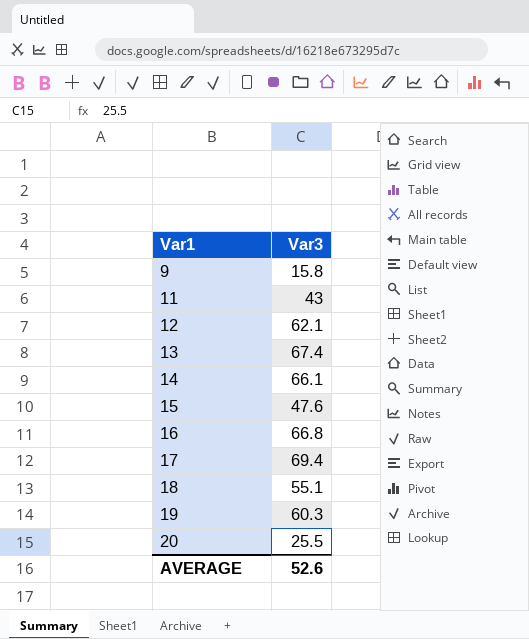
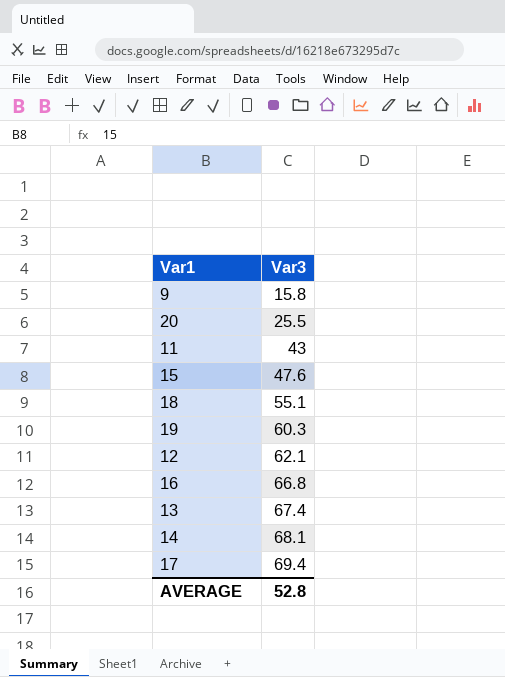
row order: Var1 ascending -> Var3 ascending
14 | Var3: 66.1 -> 68.1
AVERAGE | Var3: 52.6 -> 52.8

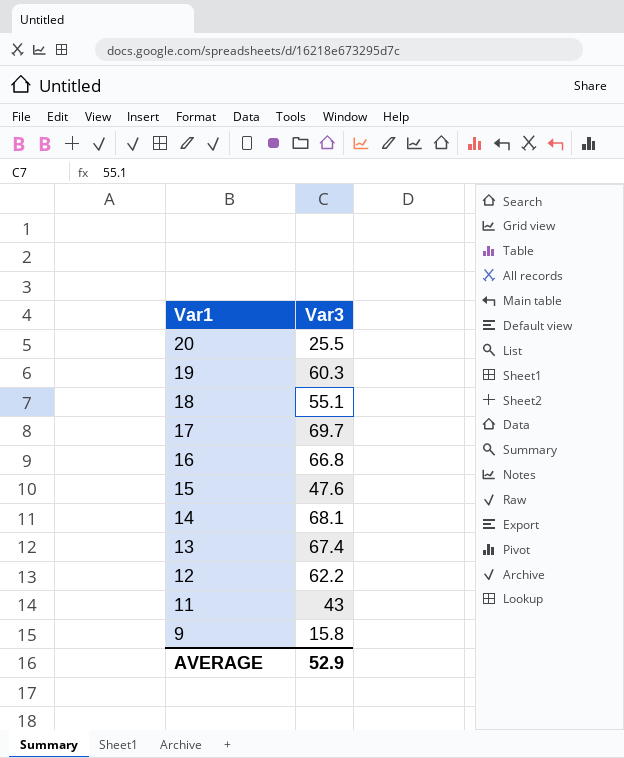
row order: Var3 ascending -> Var1 descending
17 | Var3: 69.4 -> 69.7
12 | Var3: 62.1 -> 62.2
AVERAGE | Var3: 52.8 -> 52.9

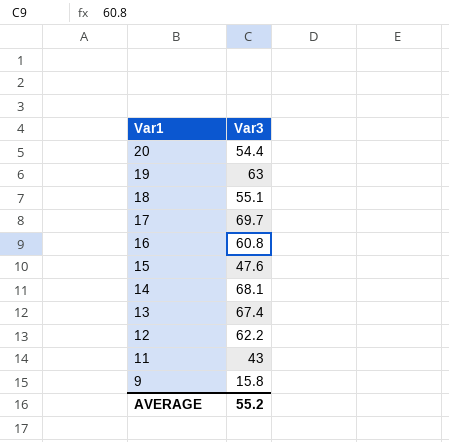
20 | Var3: 25.5 -> 54.4
19 | Var3: 60.3 -> 63
16 | Var3: 66.8 -> 60.8
AVERAGE | Var3: 52.9 -> 55.2

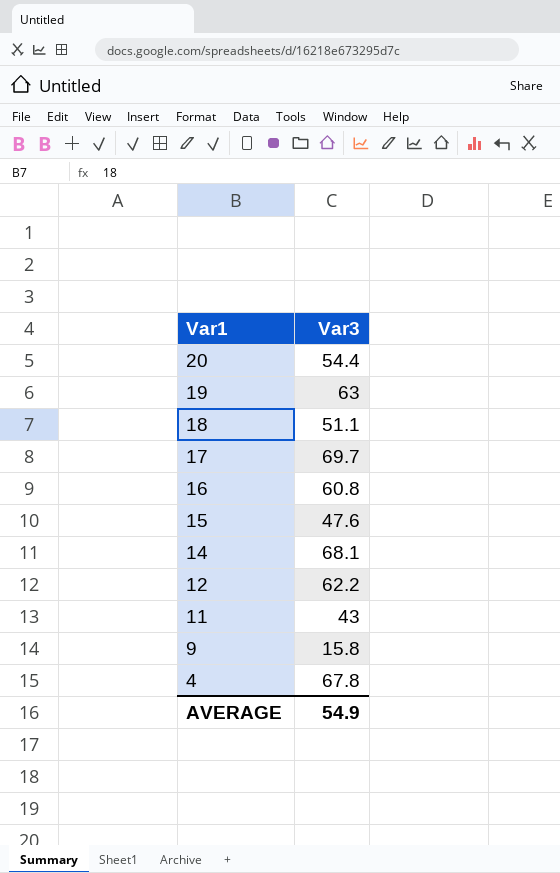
row 13: 67.4 -> none
18 | Var3: 55.1 -> 51.1
row 4: none -> 67.8
AVERAGE | Var3: 55.2 -> 54.9

